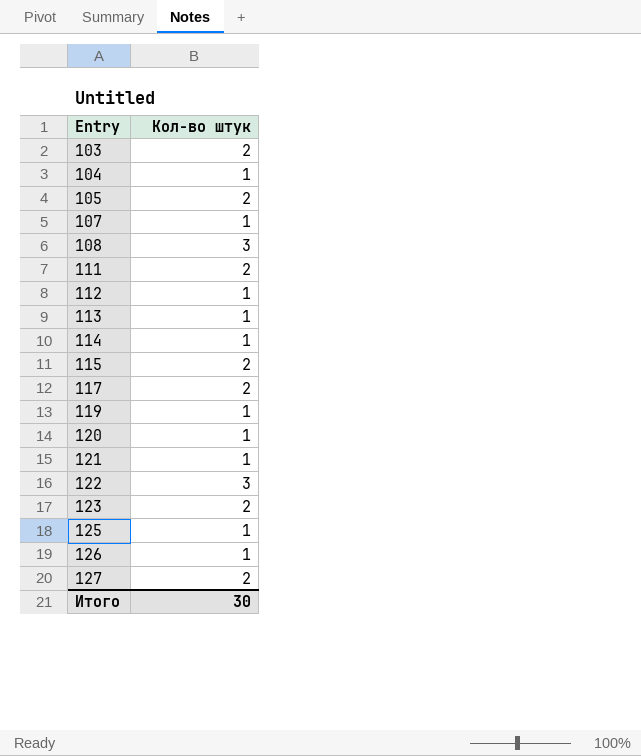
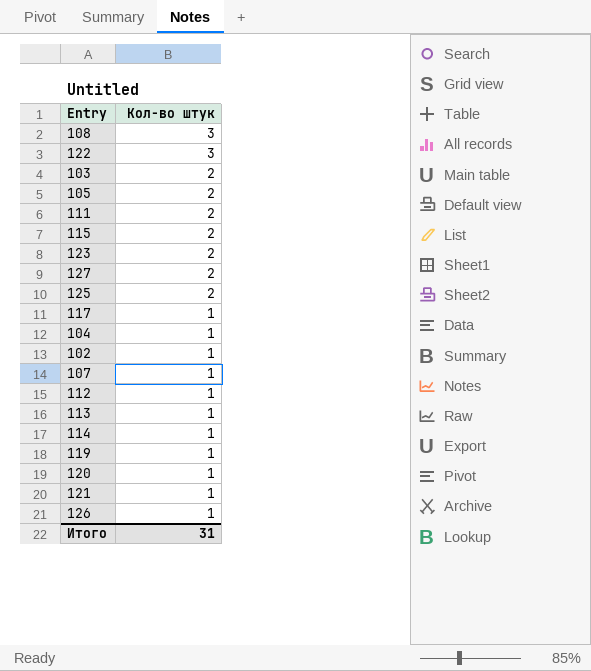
row order: Entry ascending -> Кол-во штук descending
125 | Кол-во штук: 1 -> 2
117 | Кол-во штук: 2 -> 1
row 102: none -> 1
Итого | Кол-во штук: 30 -> 31

